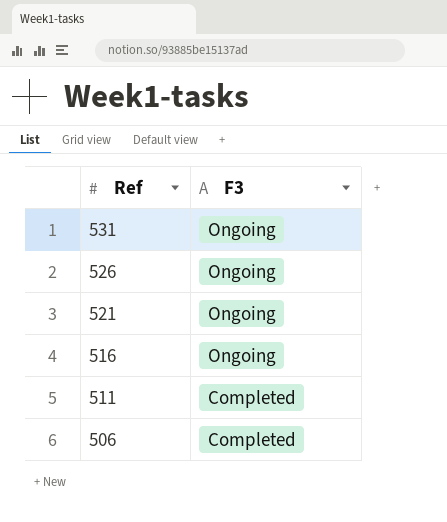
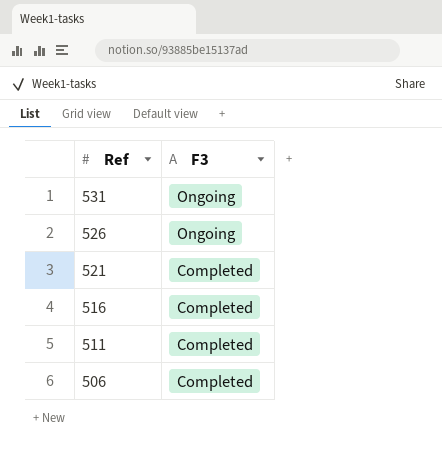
521 | F3: Ongoing -> Completed
516 | F3: Ongoing -> Completed

